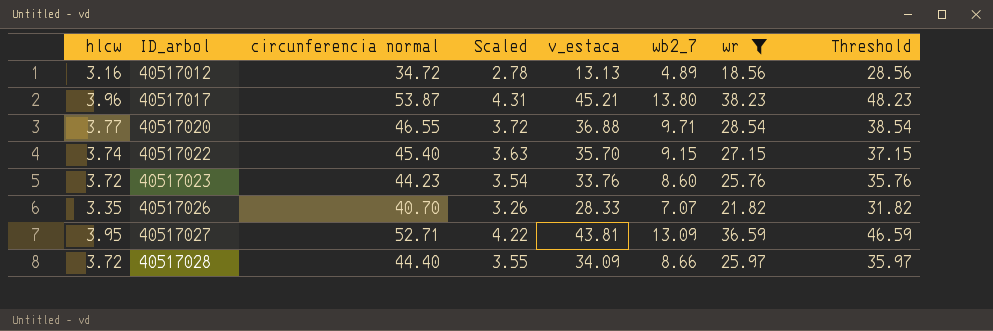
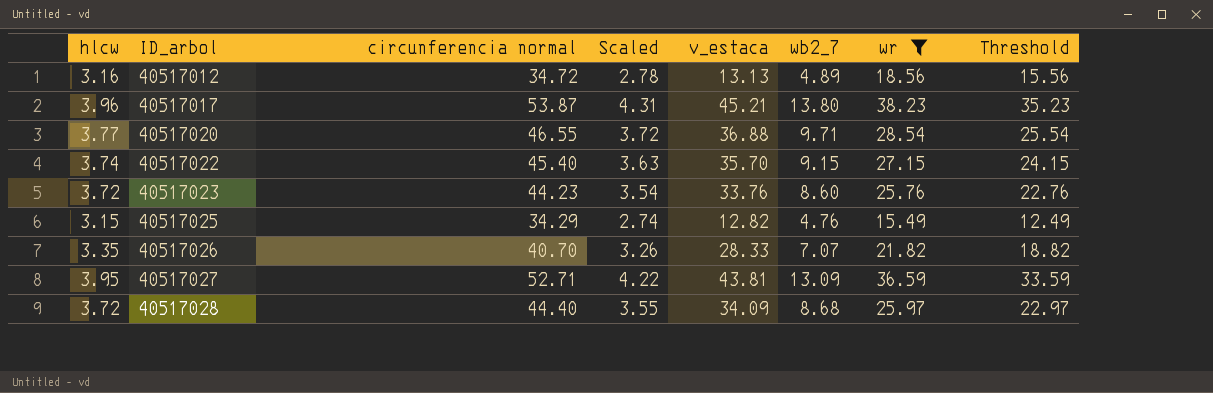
column Threshold | formula: [wr] + 10 -> [wr] - 3
row 40517025: none -> 3.15 | 34.29 | 2.74 | 12.82 | 4.76 | 15.49 | 12.49
40517028 | wb2_7: 8.66 -> 8.68

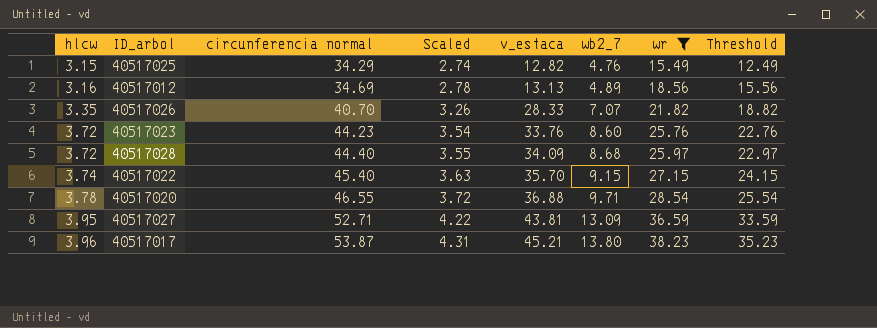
row order: ID_arbol ascending -> hlcw ascending
40517012 | circunferencia normal: 34.72 -> 34.69
40517020 | hlcw: 3.77 -> 3.78

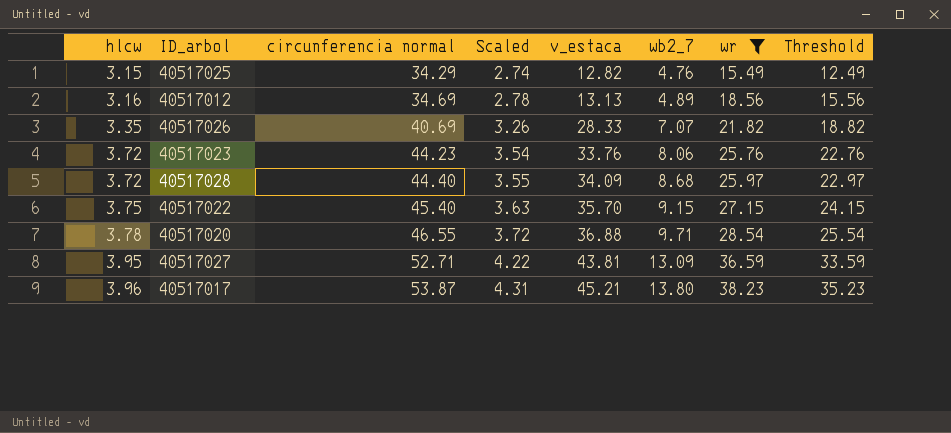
40517026 | circunferencia normal: 40.70 -> 40.69
40517023 | wb2_7: 8.60 -> 8.06
40517022 | hlcw: 3.74 -> 3.75

